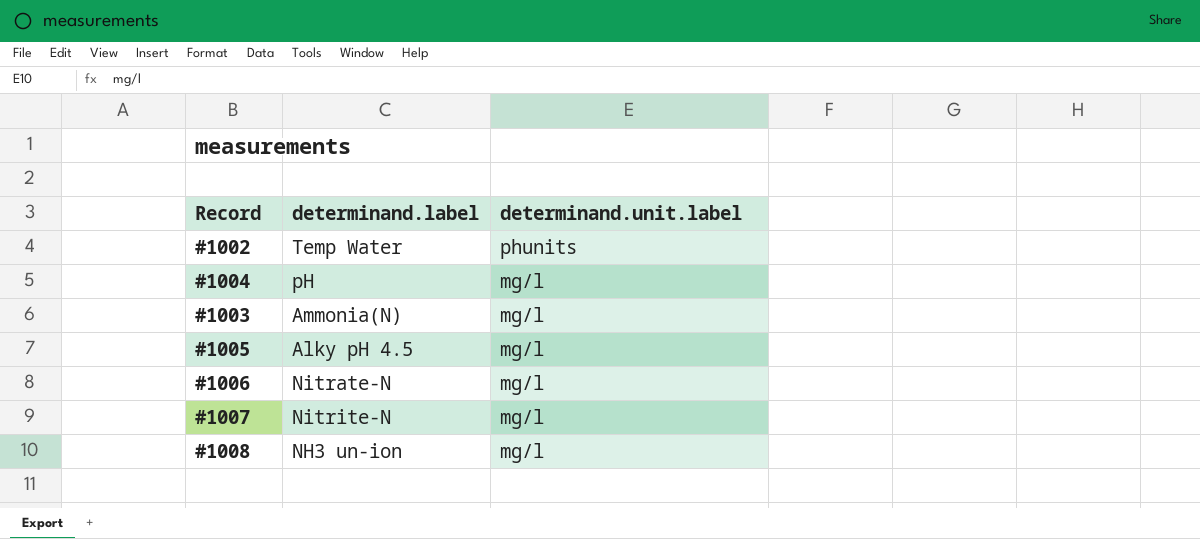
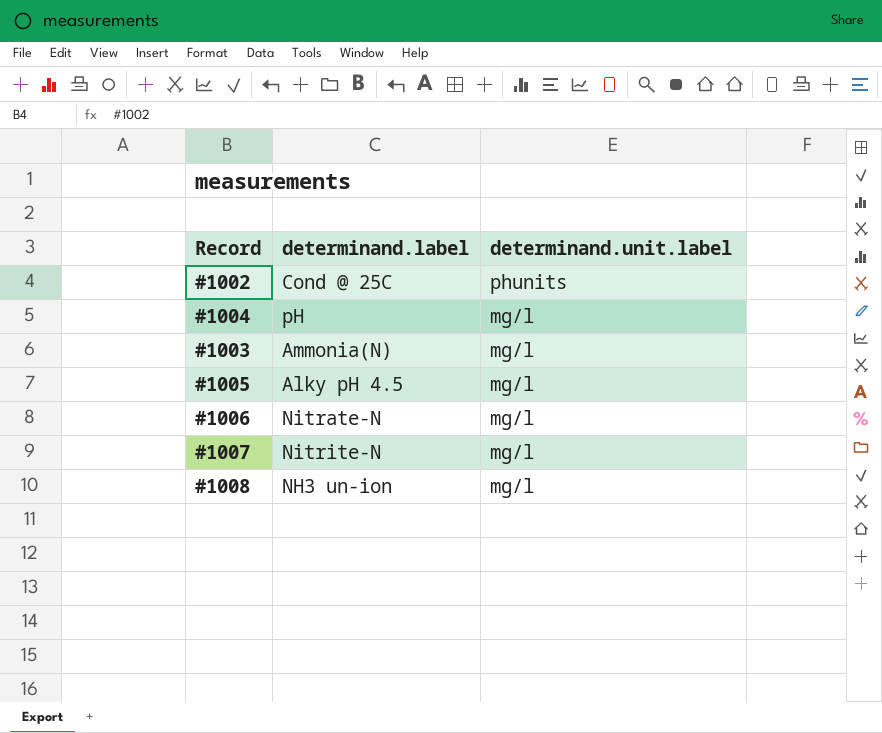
#1002 | determinand.label: Temp Water -> Cond @ 25C

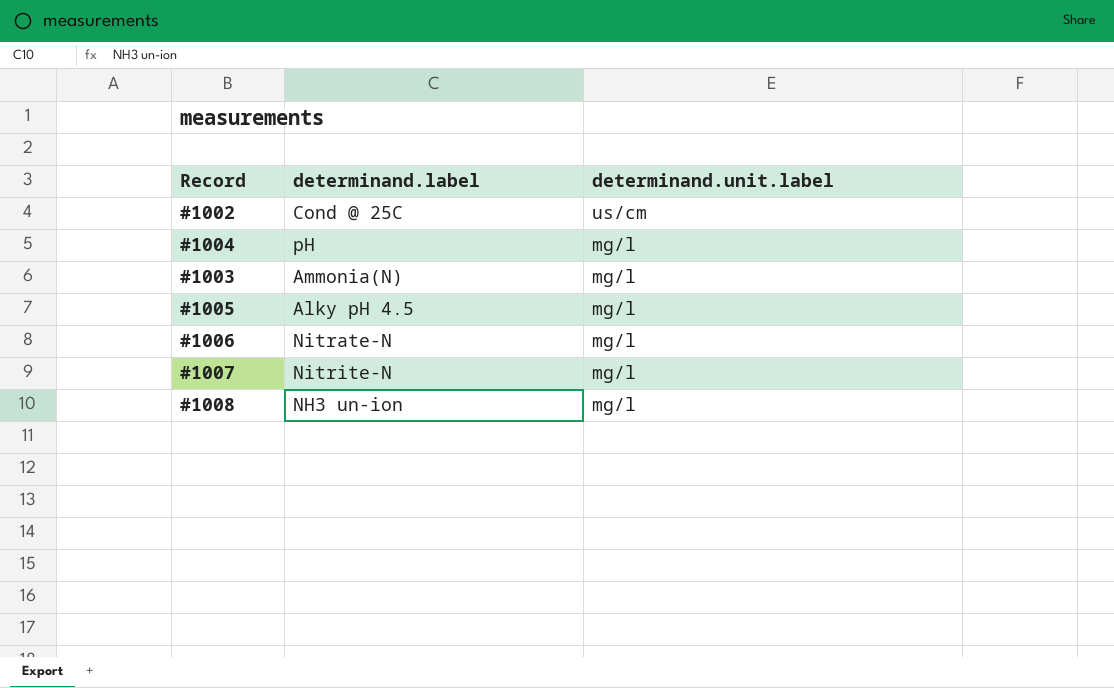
#1002 | determinand.unit.label: phunits -> us/cm

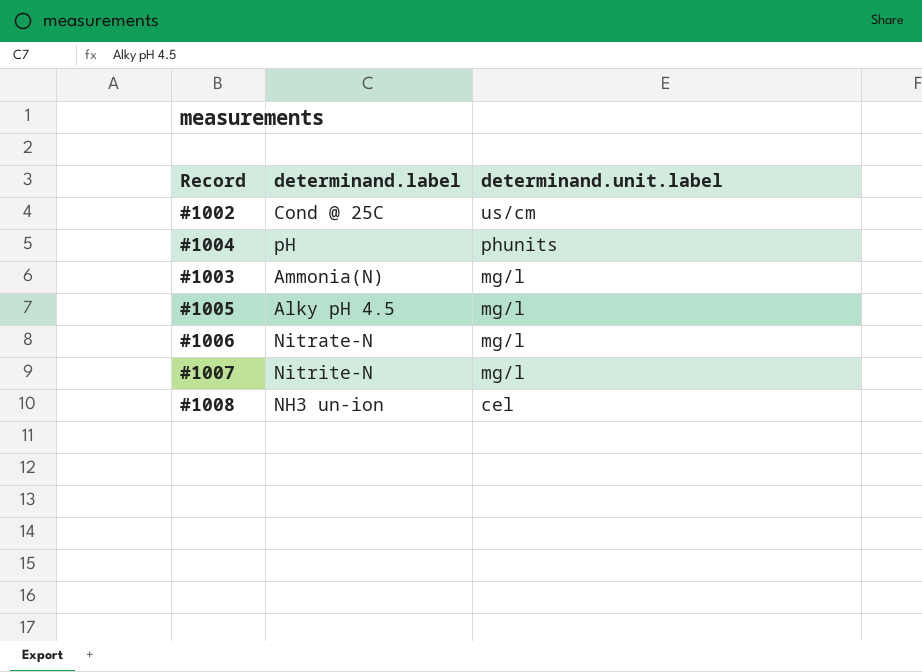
#1004 | determinand.unit.label: mg/l -> phunits
#1008 | determinand.unit.label: mg/l -> cel

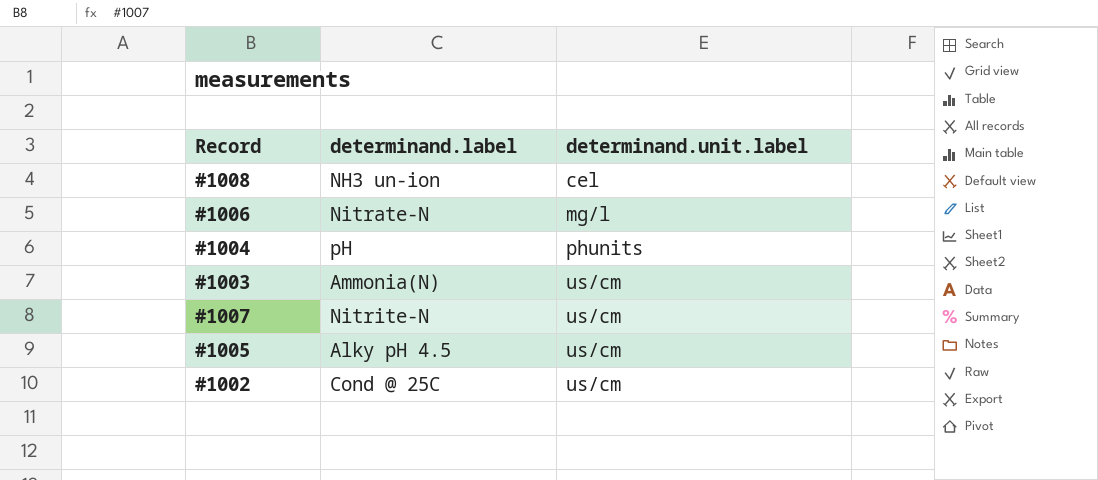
row order: determinand.unit.label descending -> determinand.unit.label ascending
#1003 | determinand.unit.label: mg/l -> us/cm
#1007 | determinand.unit.label: mg/l -> us/cm
#1005 | determinand.unit.label: mg/l -> us/cm

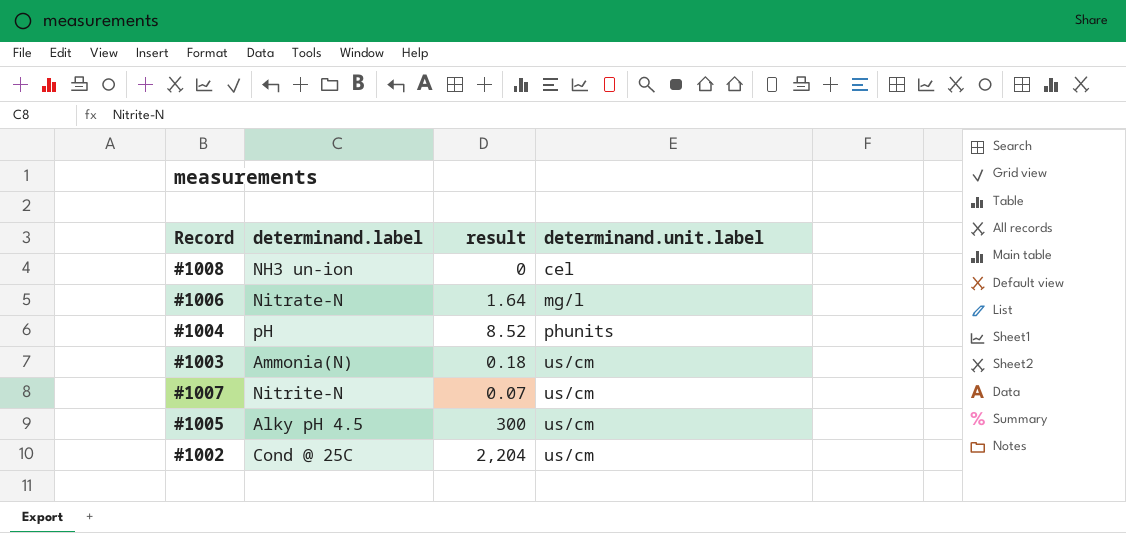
column result | position: none -> 3

